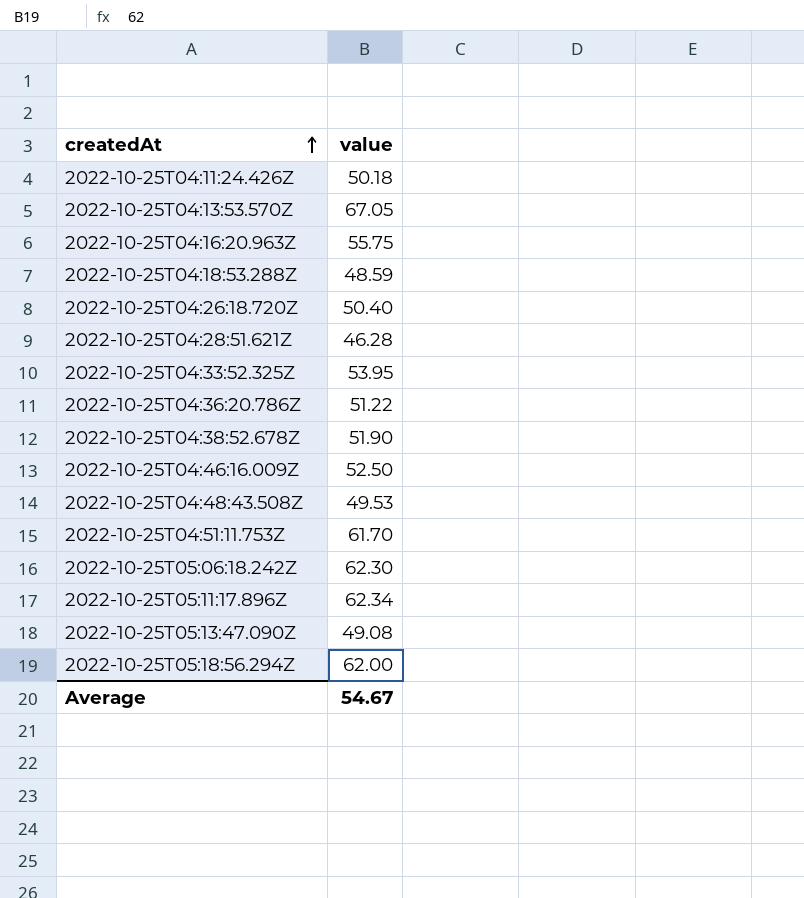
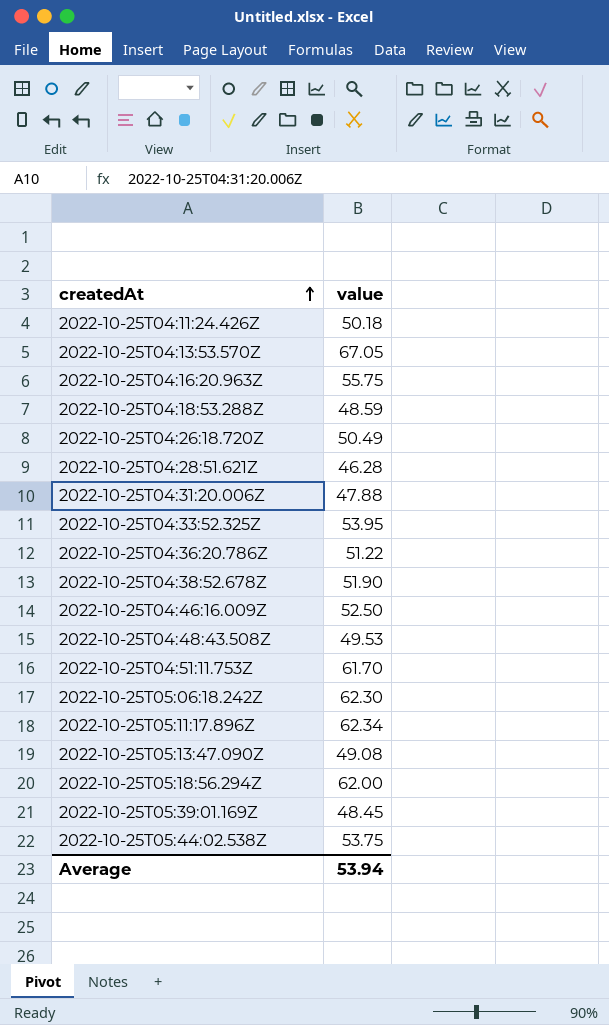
2022-10-25T04:26:18.720Z | value: 50.40 -> 50.49
row 2022-10-25T04:31:20.006Z: none -> 47.88
row 2022-10-25T05:39:01.169Z: none -> 48.45
row 2022-10-25T05:44:02.538Z: none -> 53.75
Average | value: 54.67 -> 53.94

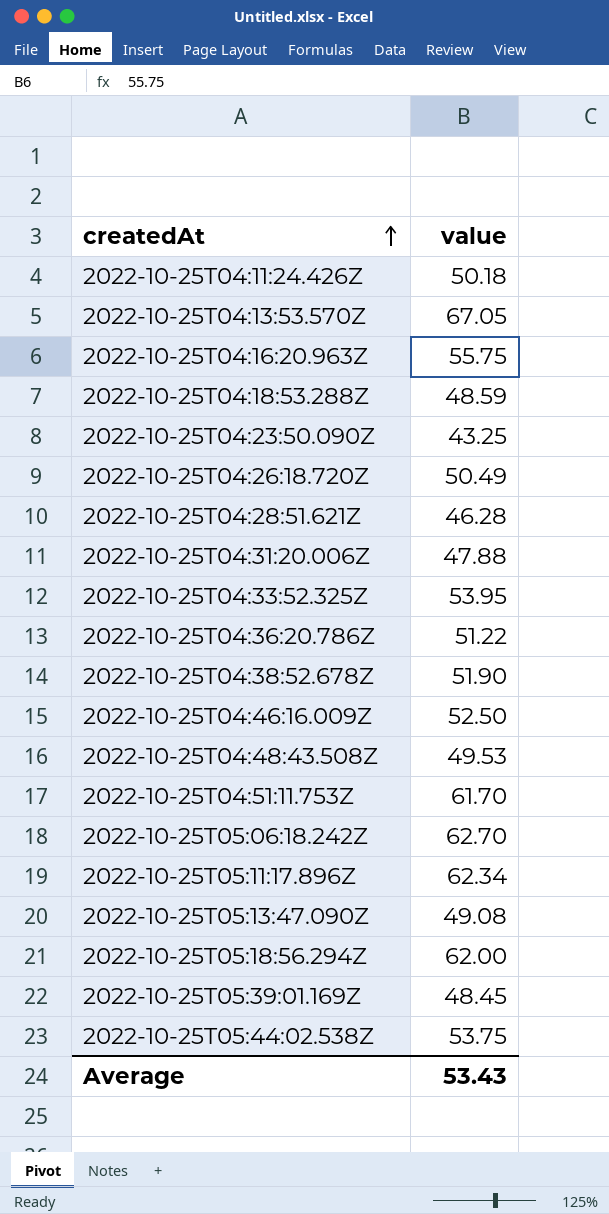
row 2022-10-25T04:23:50.090Z: none -> 43.25
2022-10-25T05:06:18.242Z | value: 62.30 -> 62.70
Average | value: 53.94 -> 53.43

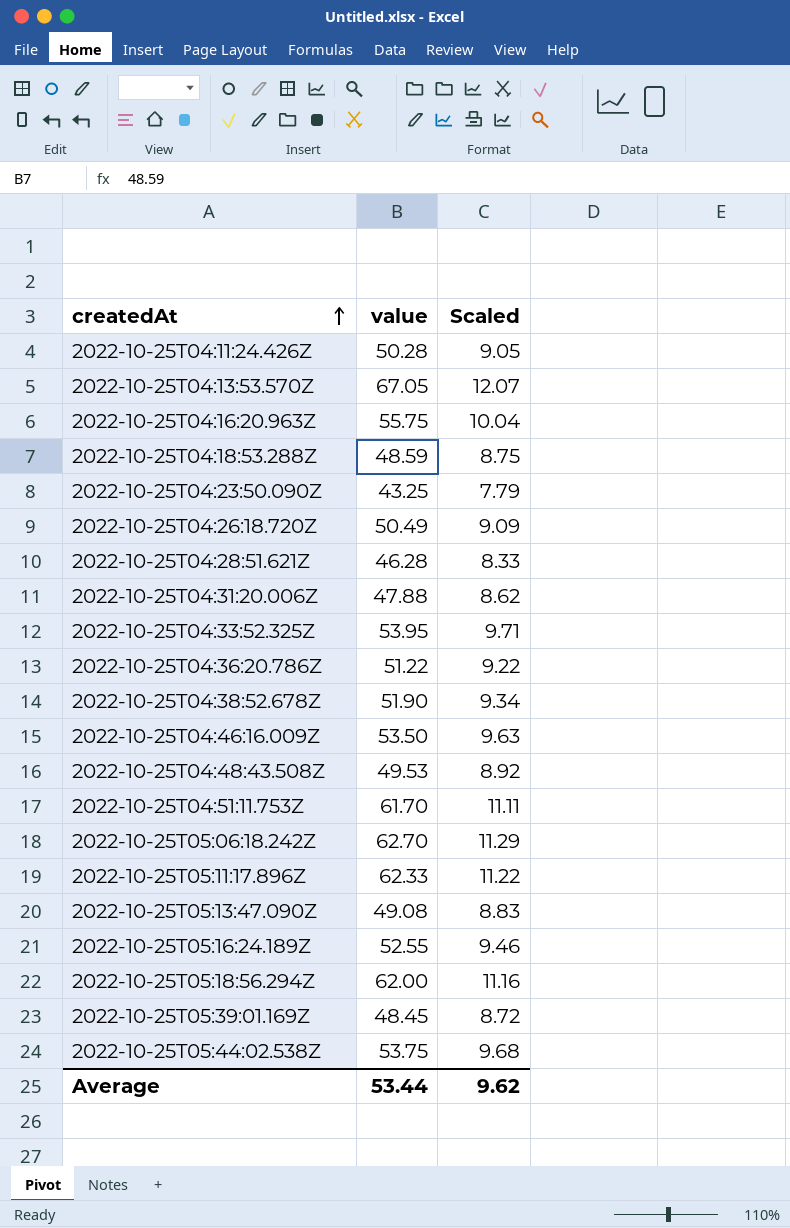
column Scaled | formula: none -> [value] * 0.18
2022-10-25T04:11:24.426Z | value: 50.18 -> 50.28
2022-10-25T04:46:16.009Z | value: 52.50 -> 53.50
2022-10-25T05:11:17.896Z | value: 62.34 -> 62.33
row 2022-10-25T05:16:24.189Z: none -> 52.55 | 9.46
Average | value: 53.43 -> 53.44

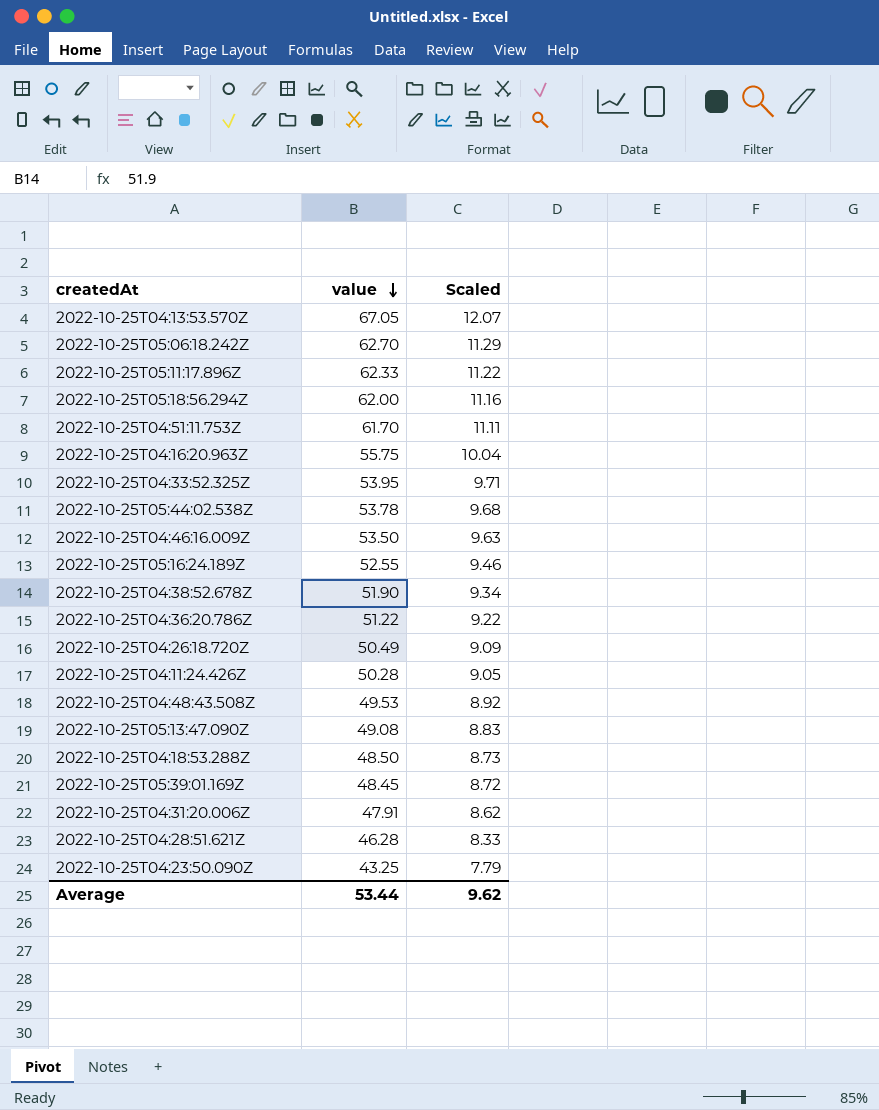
row order: createdAt ascending -> value descending
2022-10-25T05:44:02.538Z | value: 53.75 -> 53.78
2022-10-25T04:18:53.288Z | value: 48.59 -> 48.50
2022-10-25T04:18:53.288Z | Scaled: 8.75 -> 8.73
2022-10-25T04:31:20.006Z | value: 47.88 -> 47.91

